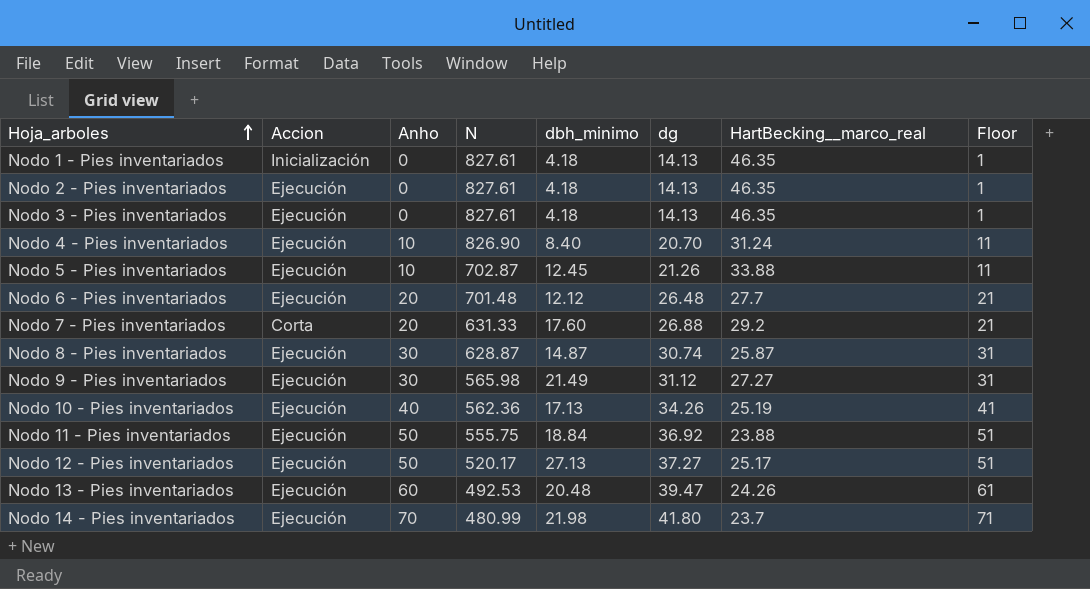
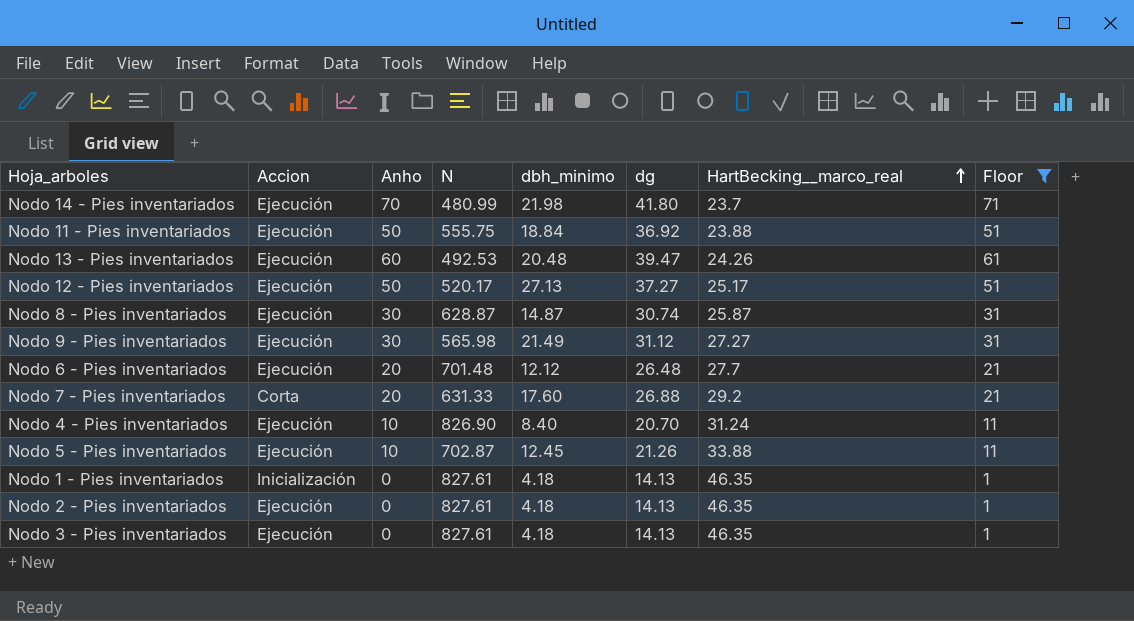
filter: none -> Floor != 41
row order: Hoja_arboles ascending -> HartBecking__marco_real ascending

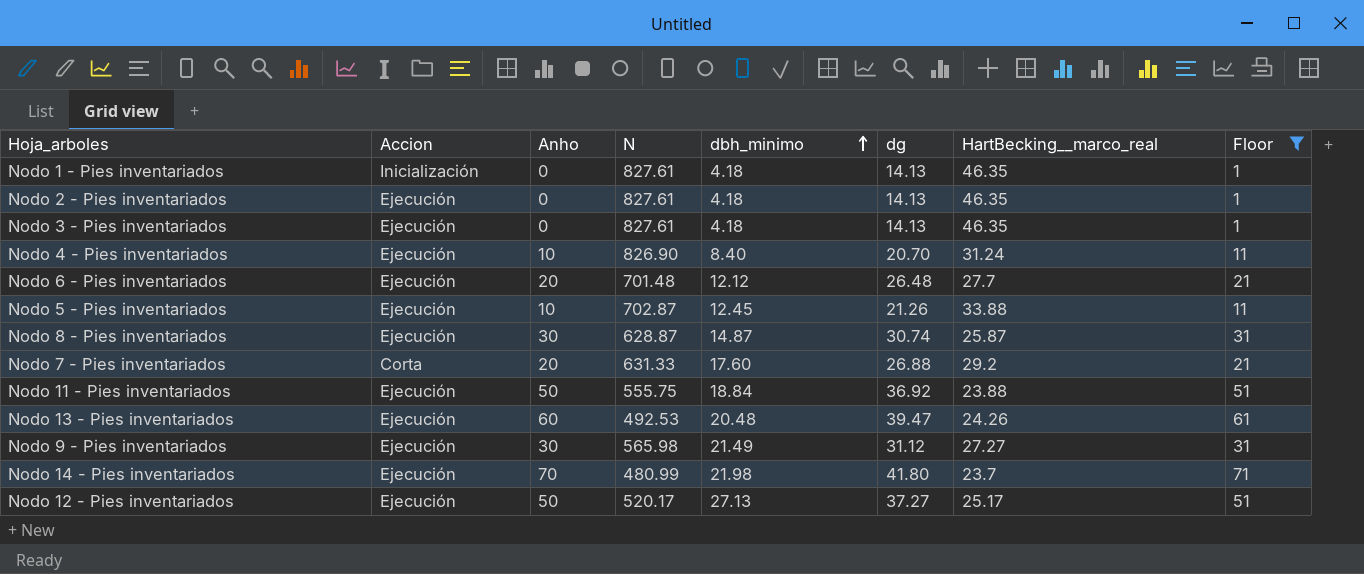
row order: HartBecking__marco_real ascending -> dbh_minimo ascending

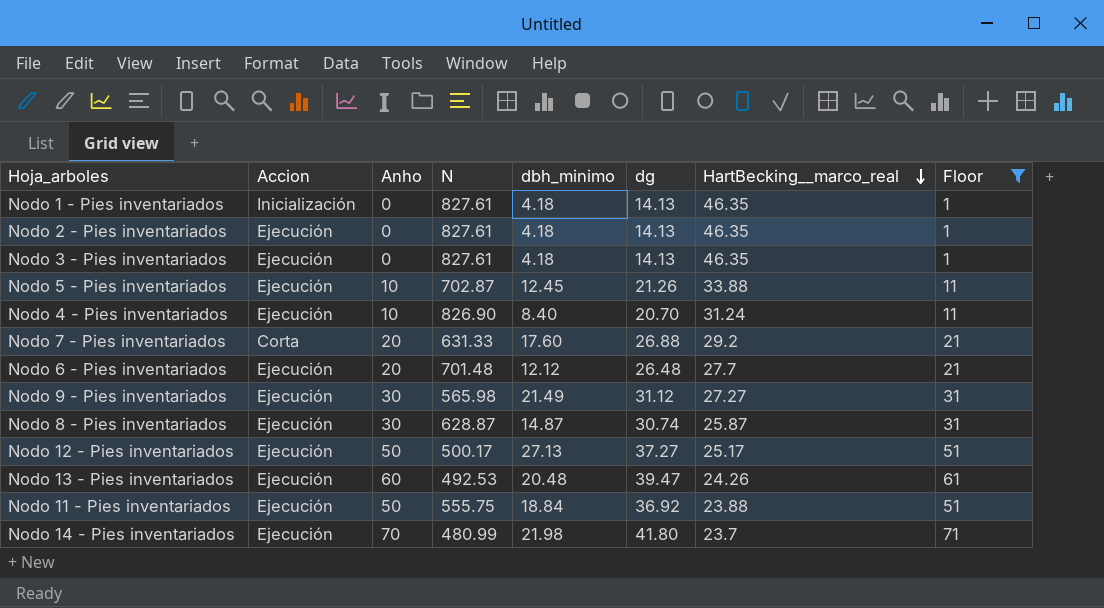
row order: dbh_minimo ascending -> HartBecking__marco_real descending
Nodo 12 - Pies inventariados | N: 520.17 -> 500.17

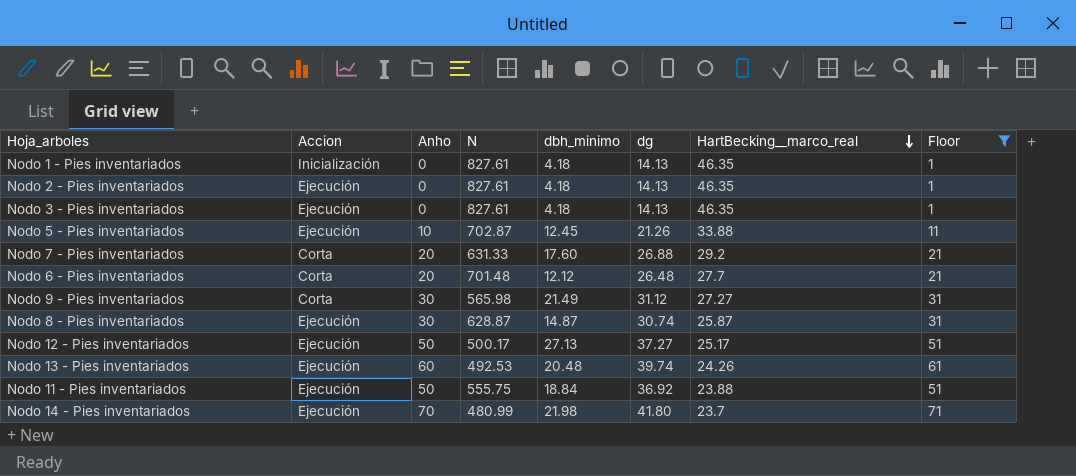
row Nodo 4 - Pies inventariados: Ejecución | 10 | 826.90 | 8.40 | 20.70 | 31.24 | 11 -> none
Nodo 6 - Pies inventariados | Accion: Ejecución -> Corta
Nodo 9 - Pies inventariados | Accion: Ejecución -> Corta
Nodo 13 - Pies inventariados | dg: 39.47 -> 39.74

